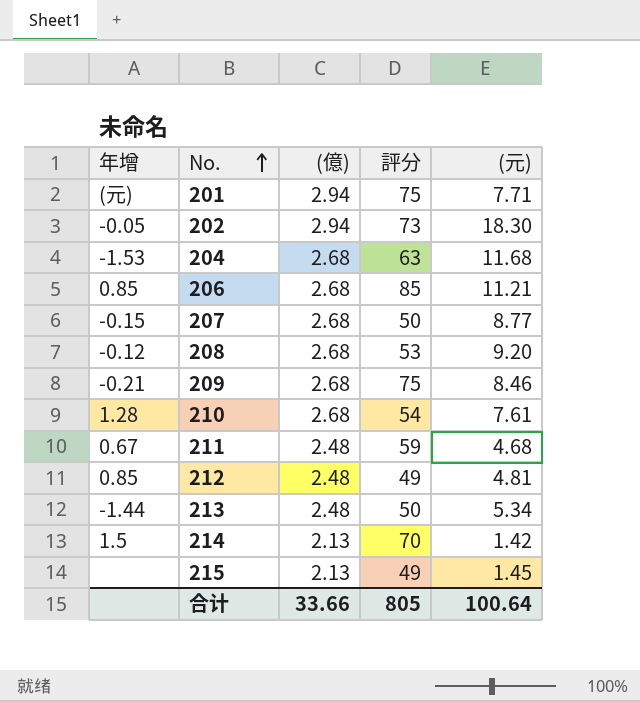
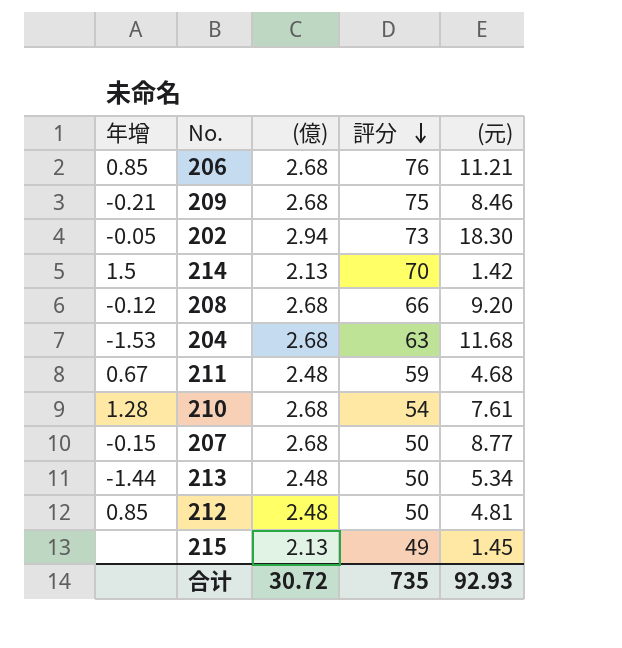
row order: No. ascending -> 評分 descending
row 201: (元) | 2.94 | 75 | 7.71 -> none
206 | 評分: 85 -> 76
208 | 評分: 53 -> 66
212 | 評分: 49 -> 50
合计 | (億): 33.66 -> 30.72
合计 | 評分: 805 -> 735
合计 | (元): 100.64 -> 92.93

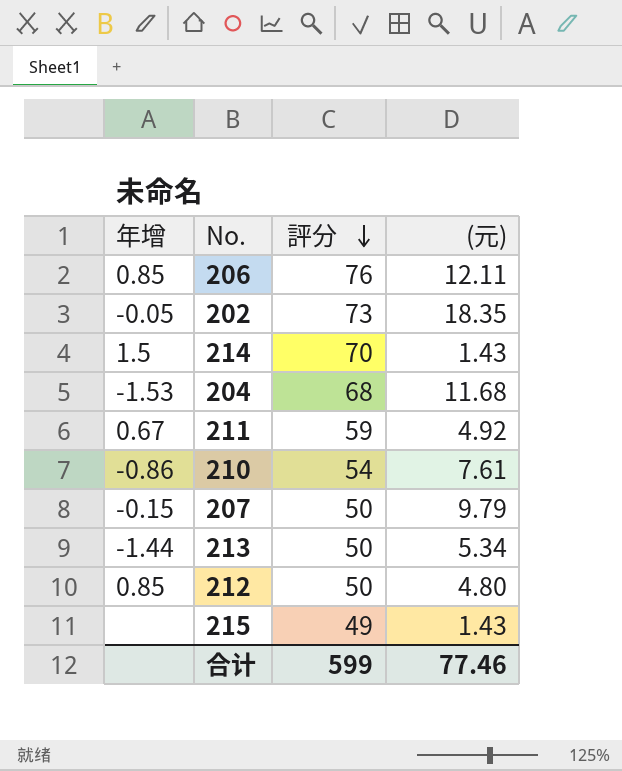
column (億) | position: 3 -> none
row 209: -0.21 | 2.68 | 75 | 8.46 -> none
row 208: -0.12 | 2.68 | 66 | 9.20 -> none
206 | (元): 11.21 -> 12.11
202 | (元): 18.30 -> 18.35
214 | (元): 1.42 -> 1.43
204 | 評分: 63 -> 68
211 | (元): 4.68 -> 4.92
210 | 年增: 1.28 -> -0.86
207 | (元): 8.77 -> 9.79
212 | (元): 4.81 -> 4.80
215 | (元): 1.45 -> 1.43
合计 | 評分: 735 -> 599
合计 | (元): 92.93 -> 77.46

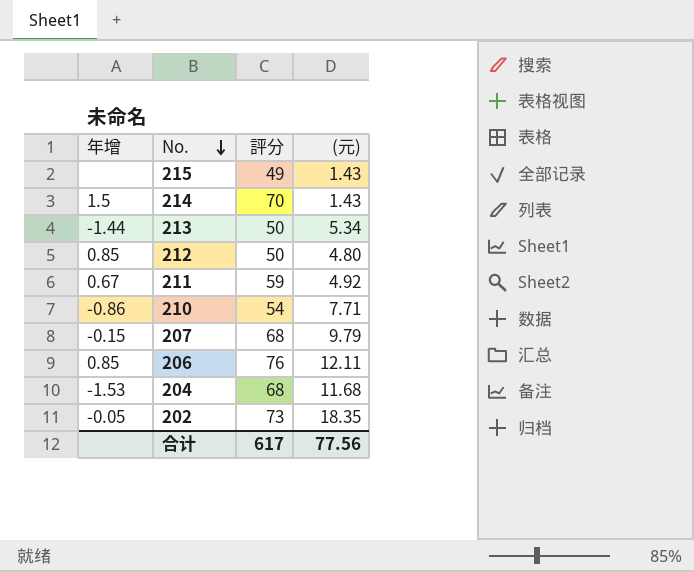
row order: 評分 descending -> No. descending
210 | (元): 7.61 -> 7.71
207 | 評分: 50 -> 68
合计 | 評分: 599 -> 617
合计 | (元): 77.46 -> 77.56

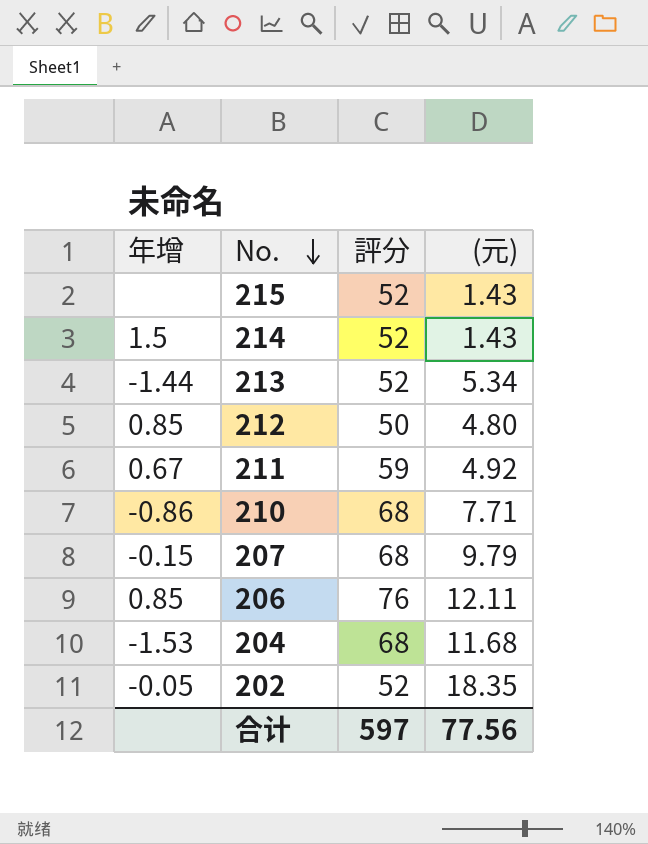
215 | 評分: 49 -> 52
214 | 評分: 70 -> 52
213 | 評分: 50 -> 52
210 | 評分: 54 -> 68
202 | 評分: 73 -> 52
合计 | 評分: 617 -> 597

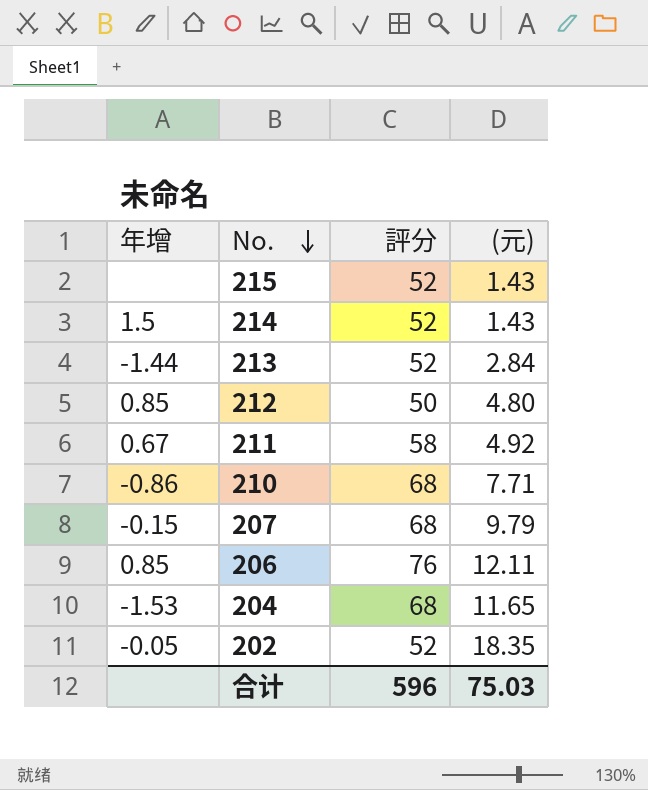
213 | (元): 5.34 -> 2.84
211 | 評分: 59 -> 58
204 | (元): 11.68 -> 11.65
合计 | 評分: 597 -> 596
合计 | (元): 77.56 -> 75.03

